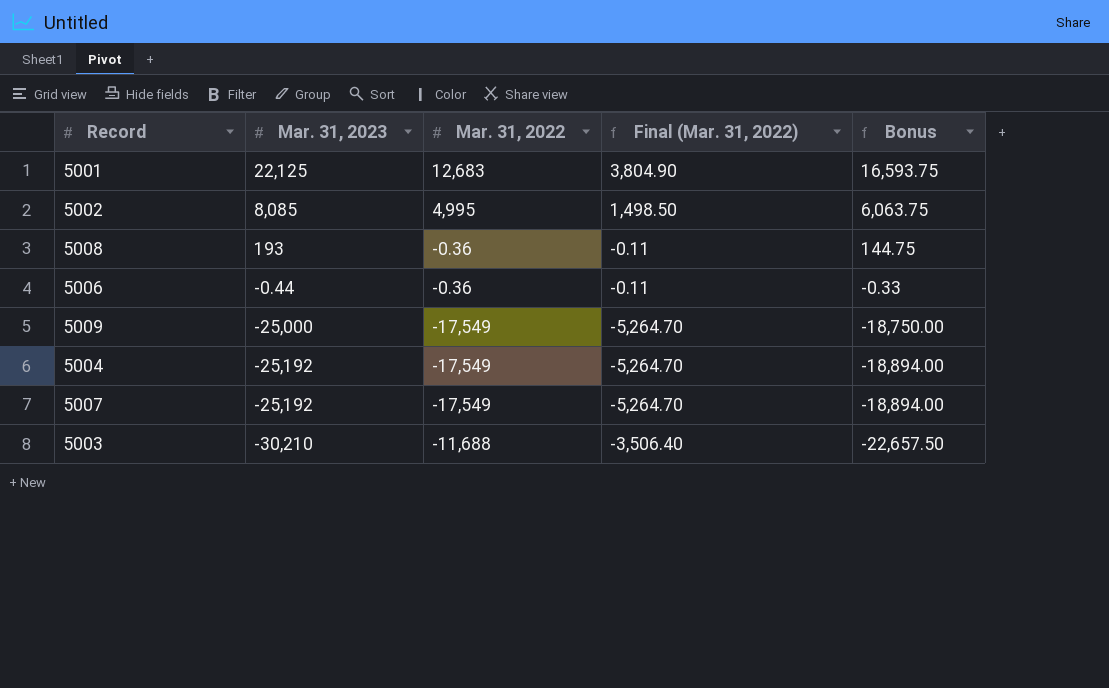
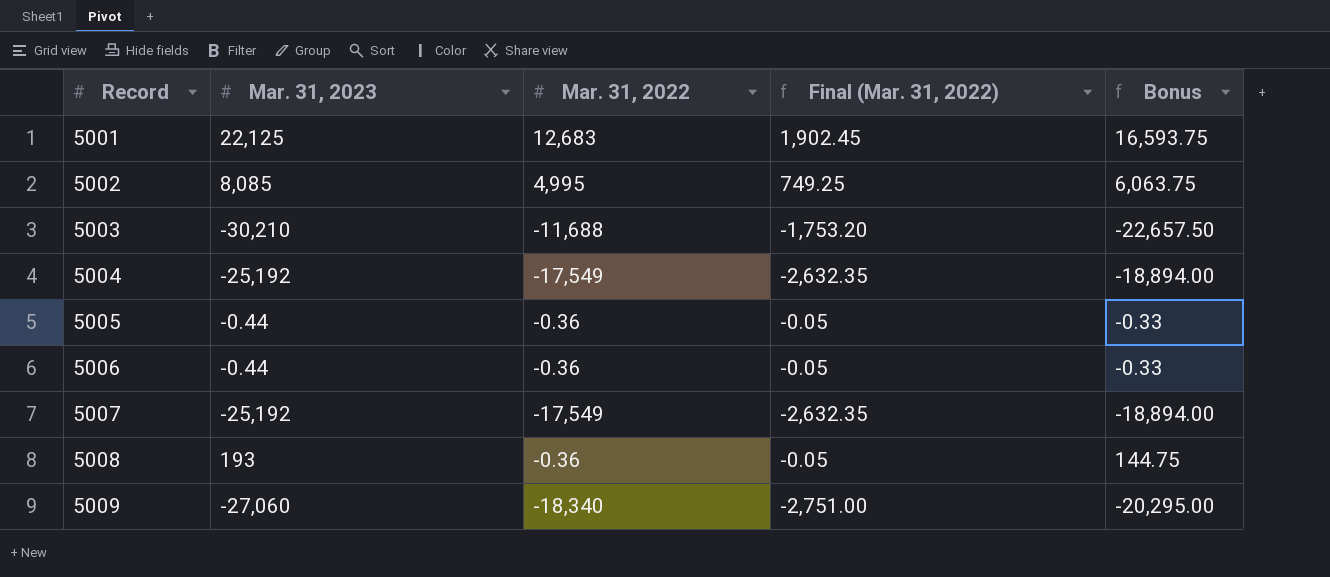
row order: Mar. 31, 2023 descending -> Record ascending
column Final (Mar. 31, 2022) | formula: [Mar. 31, 2022] * 0.3 -> [Mar. 31, 2022] * 0.15
row 5005: none -> -0.44 | -0.36 | -0.05 | -0.33
5009 | Mar. 31, 2023: -25,000 -> -27,060
5009 | Mar. 31, 2022: -17,549 -> -18,340
5009 | Bonus: -18,750.00 -> -20,295.00

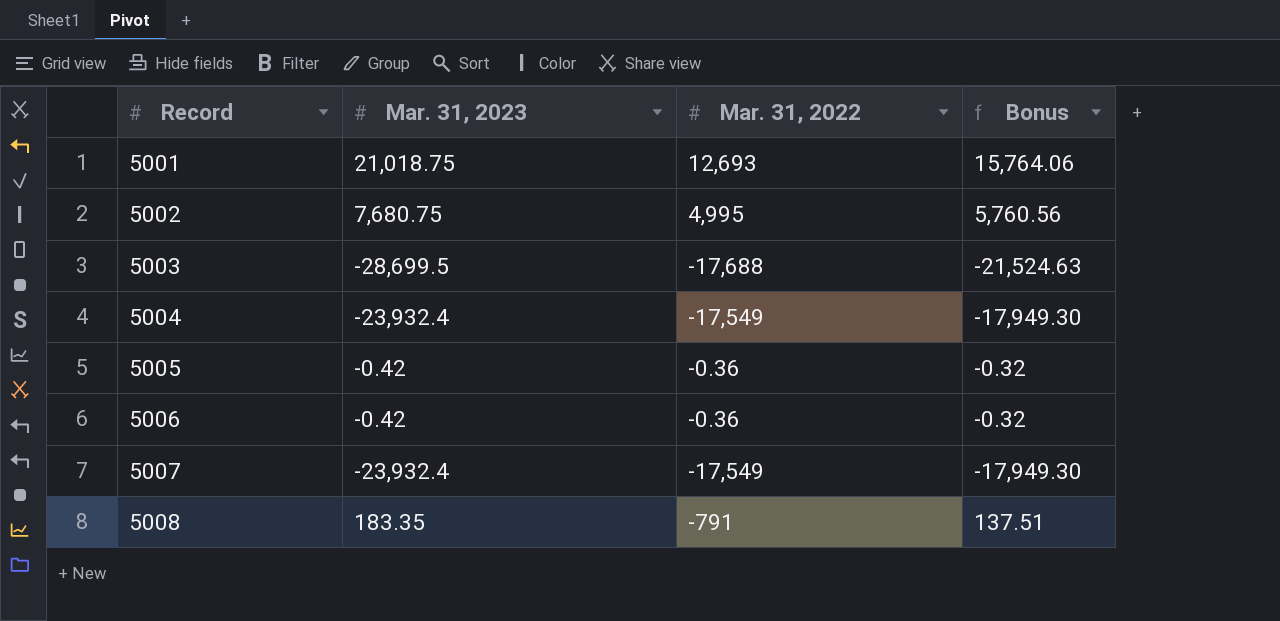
column Final (Mar. 31, 2022) | formula: [Mar. 31, 2022] * 0.15 -> none
row 5009: -27,060 | -18,340 | -2,751.00 | -20,295.00 -> none
5001 | Mar. 31, 2023: 22,125 -> 21,018.75
5001 | Mar. 31, 2022: 12,683 -> 12,693
5001 | Bonus: 16,593.75 -> 15,764.06
5002 | Mar. 31, 2023: 8,085 -> 7,680.75
5002 | Bonus: 6,063.75 -> 5,760.56
5003 | Mar. 31, 2023: -30,210 -> -28,699.5
5003 | Mar. 31, 2022: -11,688 -> -17,688
5003 | Bonus: -22,657.50 -> -21,524.63
5004 | Mar. 31, 2023: -25,192 -> -23,932.4
5004 | Bonus: -18,894.00 -> -17,949.30
5005 | Mar. 31, 2023: -0.44 -> -0.42
5005 | Bonus: -0.33 -> -0.32
5006 | Mar. 31, 2023: -0.44 -> -0.42
5006 | Bonus: -0.33 -> -0.32
5007 | Mar. 31, 2023: -25,192 -> -23,932.4
5007 | Bonus: -18,894.00 -> -17,949.30
5008 | Mar. 31, 2023: 193 -> 183.35
5008 | Mar. 31, 2022: -0.36 -> -791
5008 | Bonus: 144.75 -> 137.51

